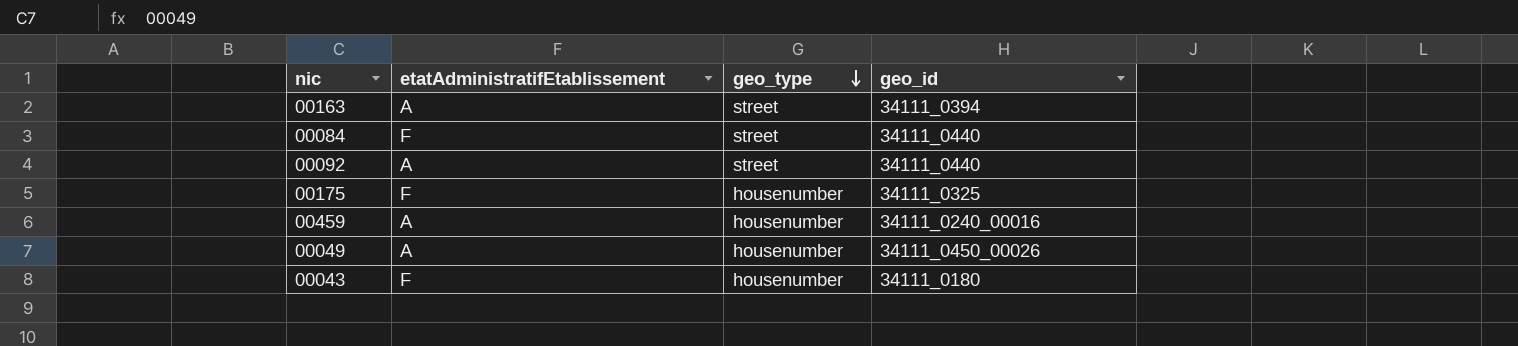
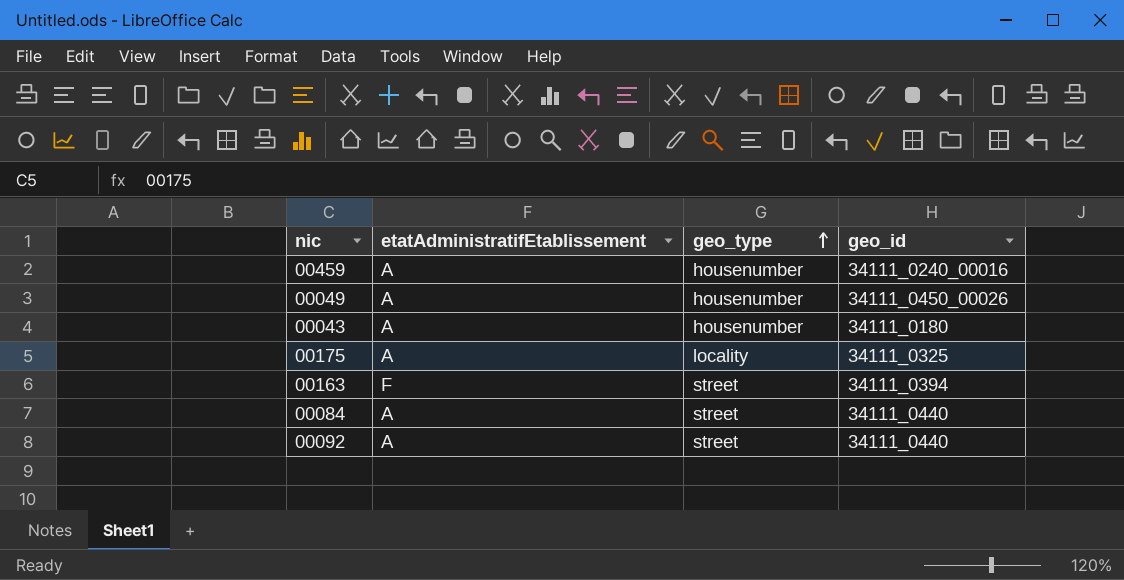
row order: geo_type descending -> geo_type ascending
00043 | etatAdministratifEtablissement: F -> A
00175 | etatAdministratifEtablissement: F -> A
00175 | geo_type: housenumber -> locality
00163 | etatAdministratifEtablissement: A -> F
00084 | etatAdministratifEtablissement: F -> A

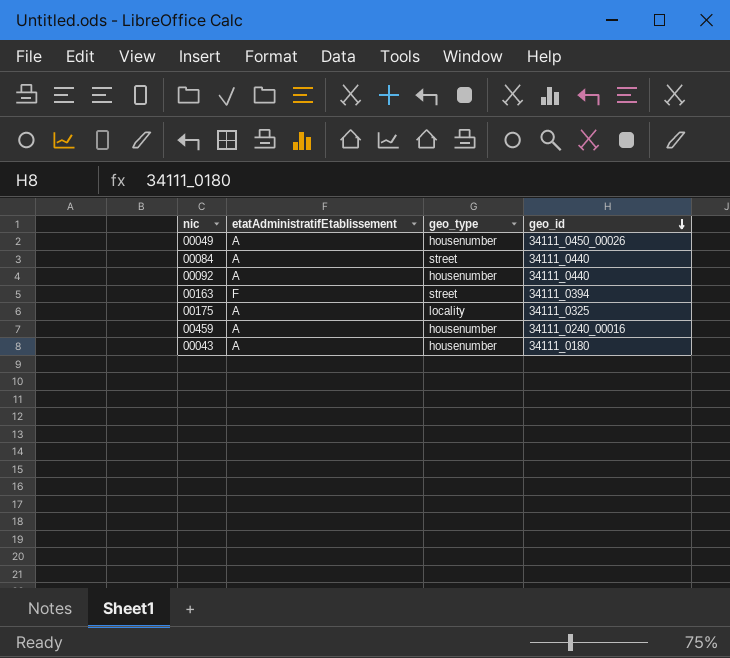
row order: geo_type ascending -> geo_id descending
00092 | geo_type: street -> housenumber

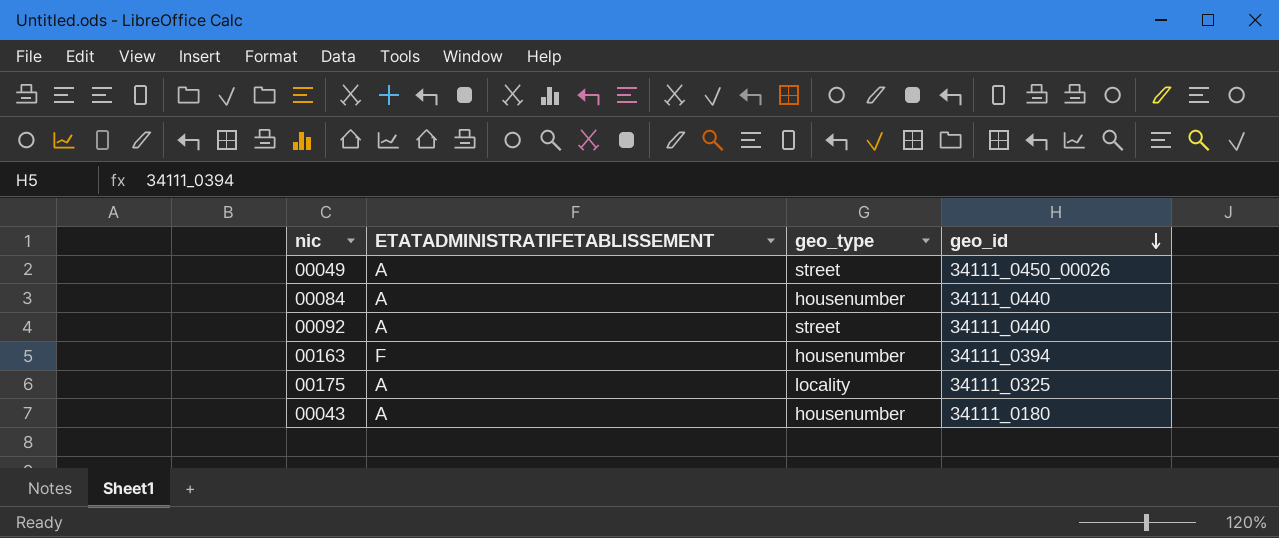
column name: etatAdministratifEtablissement -> ETATADMINISTRATIFETABLISSEMENT
row 00459: A | housenumber | 34111_0240_00016 -> none
00049 | geo_type: housenumber -> street
00084 | geo_type: street -> housenumber
00092 | geo_type: housenumber -> street
00163 | geo_type: street -> housenumber

